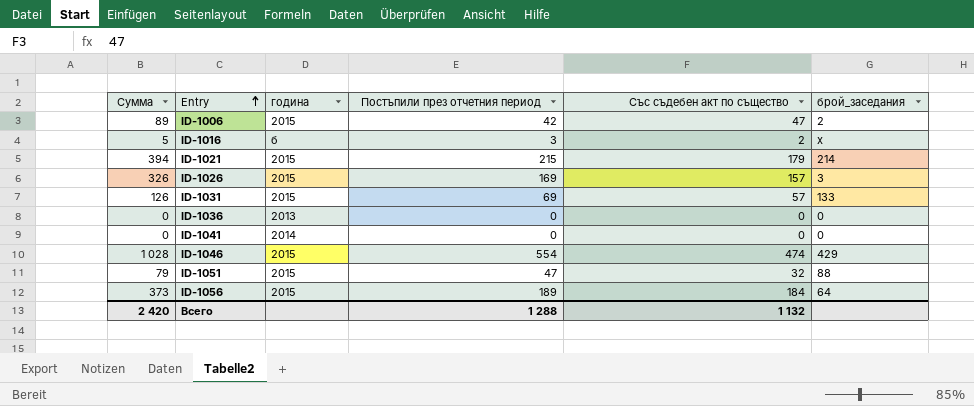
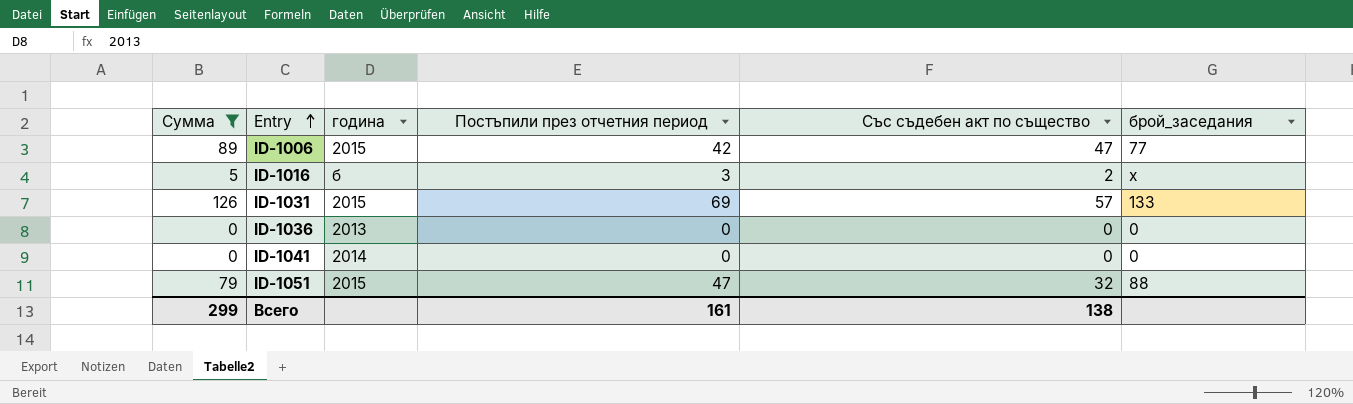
filter: none -> Сумма <= 126
ID-1006 | брой_заседания: 2 -> 77
Всего | Сумма: 2 420 -> 299
Всего | Постъпили през отчетния период: 1 288 -> 161
Всего | Със съдебен акт по същество: 1 132 -> 138

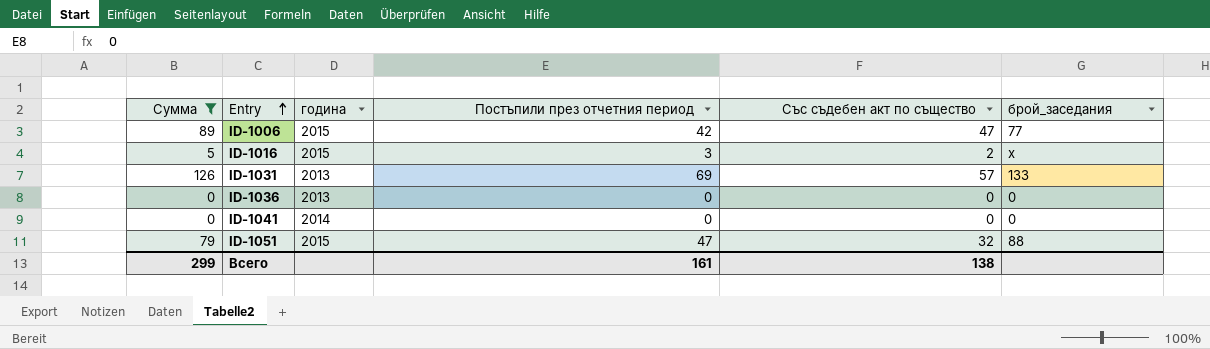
ID-1016 | година: б -> 2015
ID-1031 | година: 2015 -> 2013

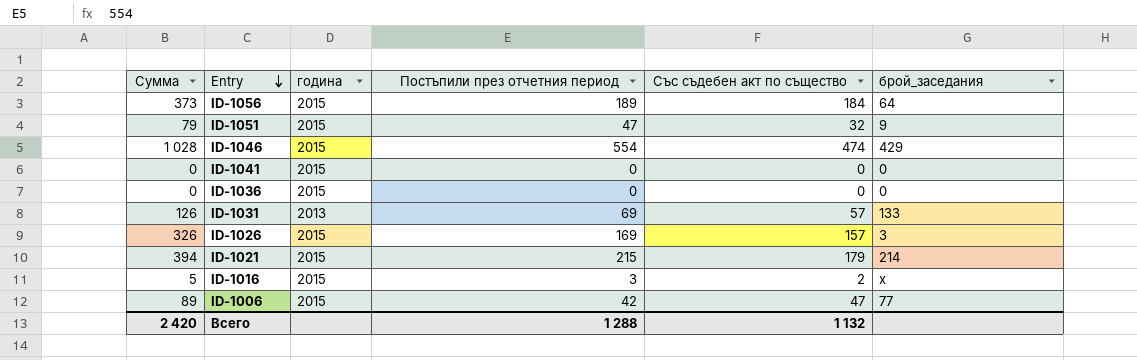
filter: Сумма <= 126 -> none
row order: Entry ascending -> Entry descending
ID-1051 | брой_заседания: 88 -> 9
ID-1041 | година: 2014 -> 2015
ID-1036 | година: 2013 -> 2015
Всего | Сумма: 299 -> 2 420
Всего | Постъпили през отчетния период: 161 -> 1 288
Всего | Със съдебен акт по същество: 138 -> 1 132

